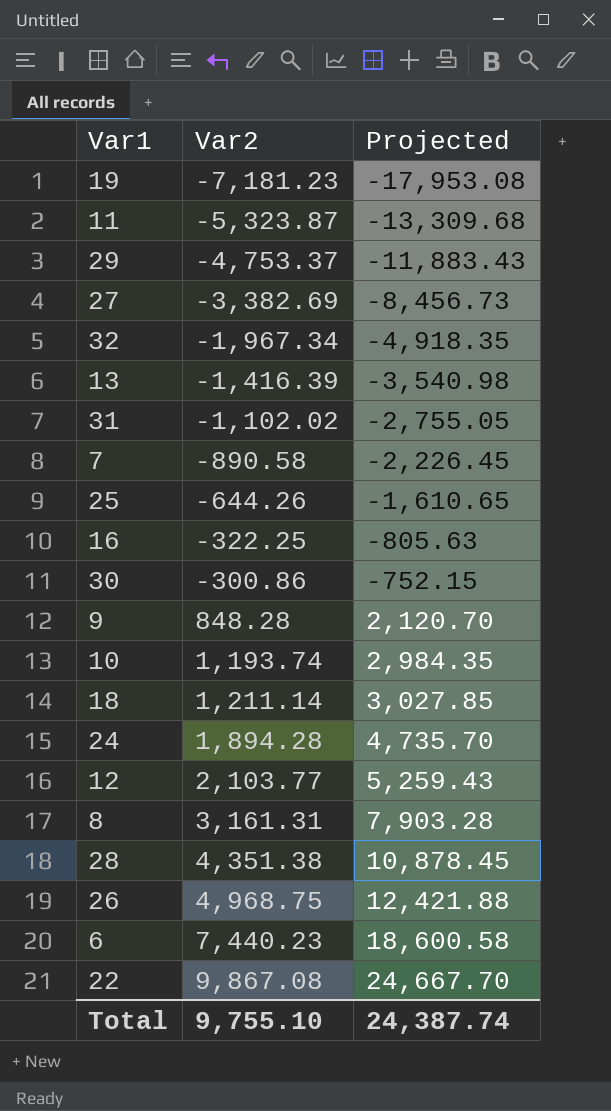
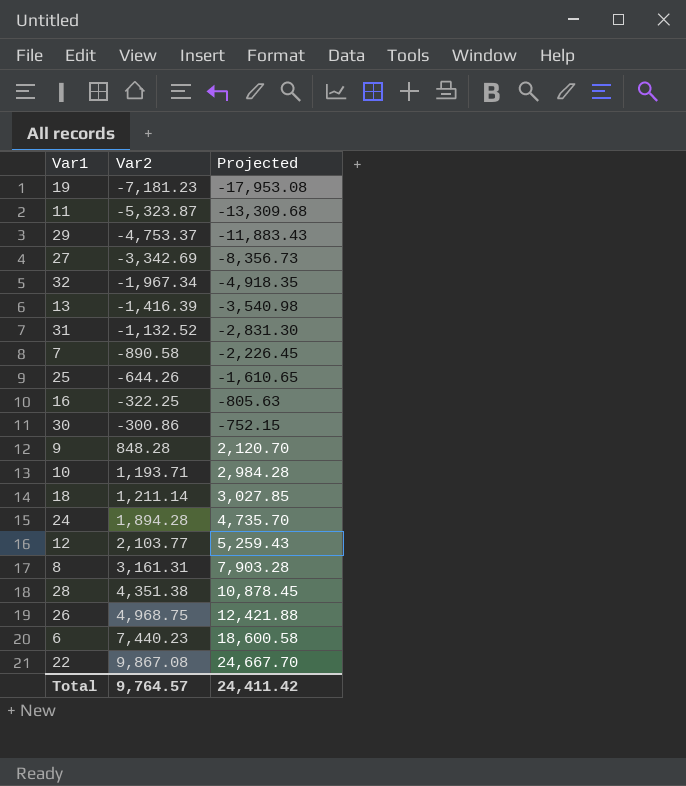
27 | Var2: -3,382.69 -> -3,342.69
27 | Projected: -8,456.73 -> -8,356.73
31 | Var2: -1,102.02 -> -1,132.52
31 | Projected: -2,755.05 -> -2,831.30
10 | Var2: 1,193.74 -> 1,193.71
10 | Projected: 2,984.35 -> 2,984.28
Total | Var2: 9,755.10 -> 9,764.57
Total | Projected: 24,387.74 -> 24,411.42

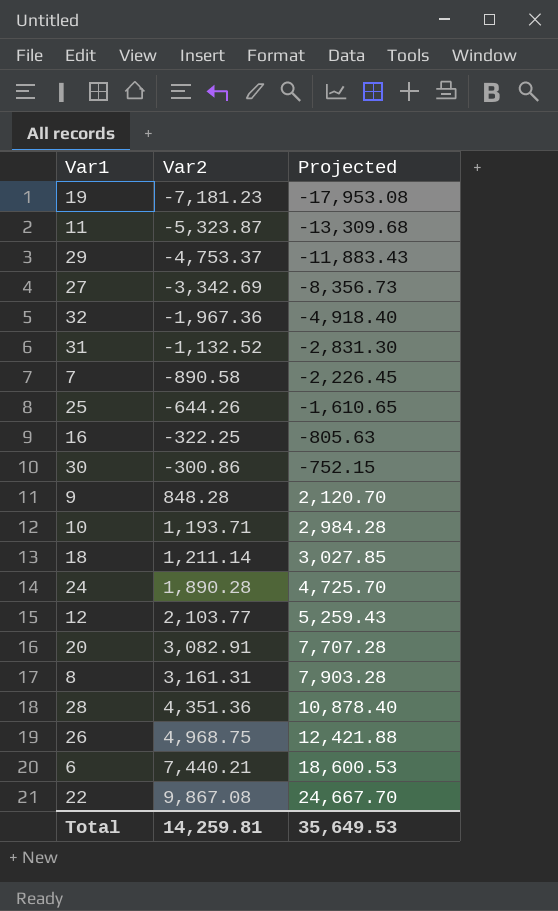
row 13: -1,416.39 | -3,540.98 -> none
32 | Var2: -1,967.34 -> -1,967.36
32 | Projected: -4,918.35 -> -4,918.40
24 | Var2: 1,894.28 -> 1,890.28
24 | Projected: 4,735.70 -> 4,725.70
row 20: none -> 3,082.91 | 7,707.28
28 | Var2: 4,351.38 -> 4,351.36
28 | Projected: 10,878.45 -> 10,878.40
6 | Var2: 7,440.23 -> 7,440.21
6 | Projected: 18,600.58 -> 18,600.53
Total | Var2: 9,764.57 -> 14,259.81
Total | Projected: 24,411.42 -> 35,649.53

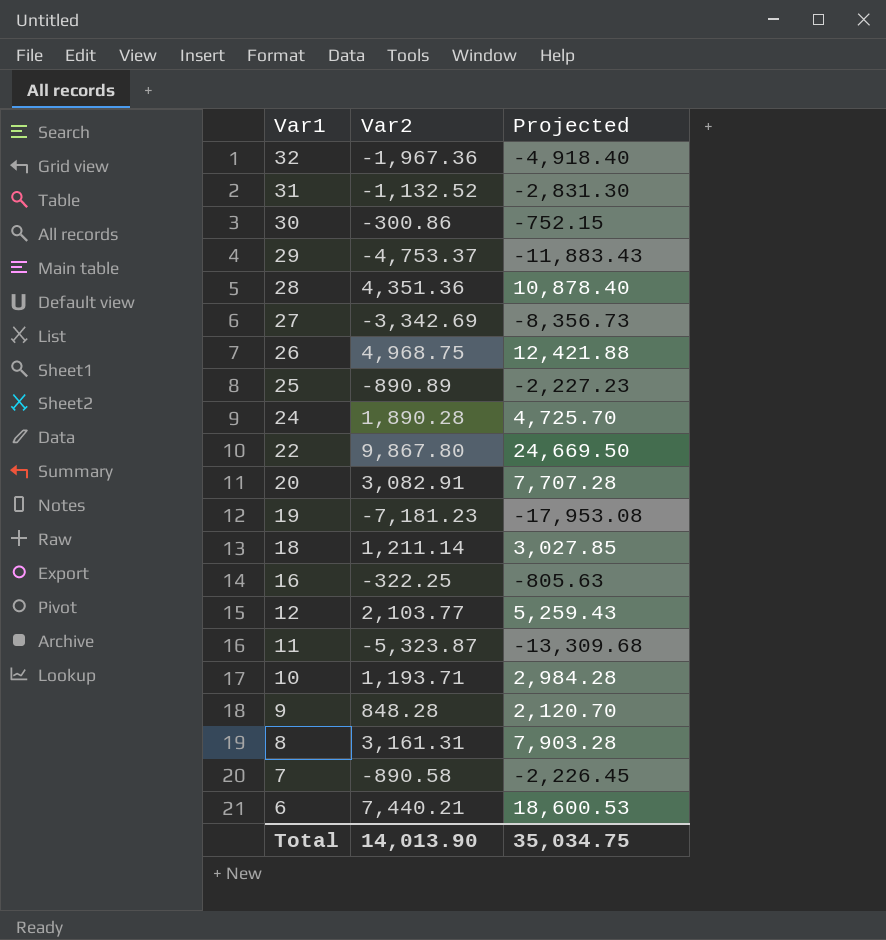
row order: Var2 ascending -> Var1 descending
25 | Var2: -644.26 -> -890.89
25 | Projected: -1,610.65 -> -2,227.23
22 | Var2: 9,867.08 -> 9,867.80
22 | Projected: 24,667.70 -> 24,669.50
Total | Var2: 14,259.81 -> 14,013.90
Total | Projected: 35,649.53 -> 35,034.75

